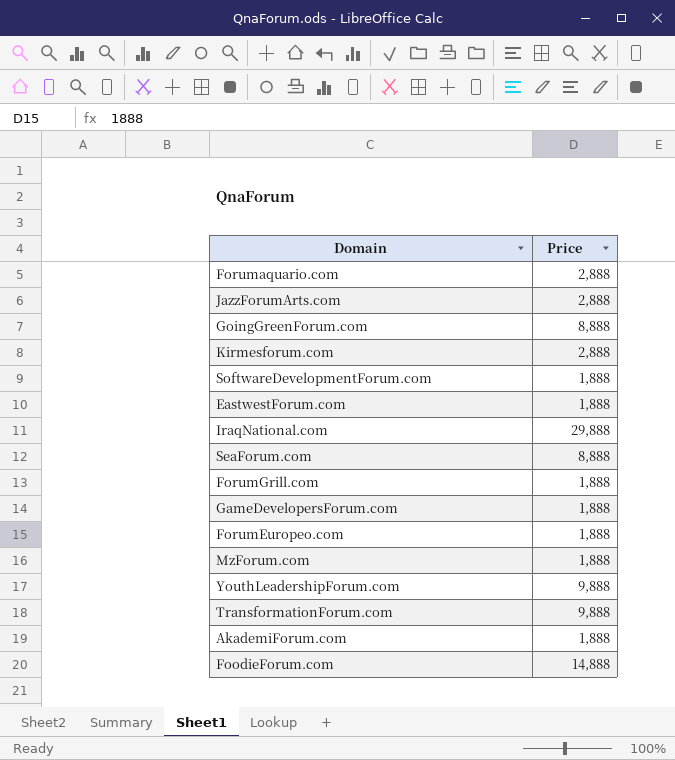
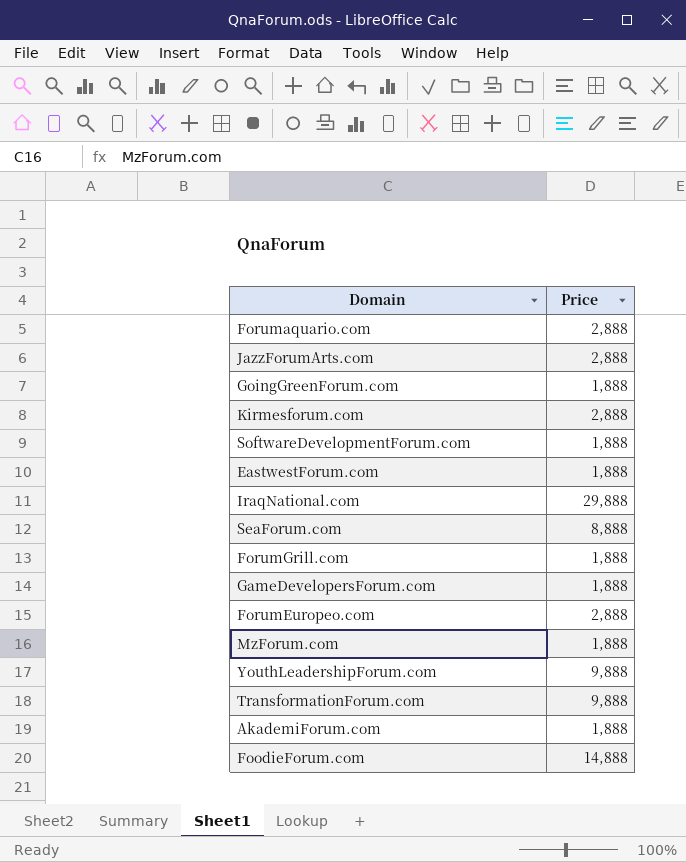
GoingGreenForum.com | Price: 8,888 -> 1,888
ForumEuropeo.com | Price: 1,888 -> 2,888

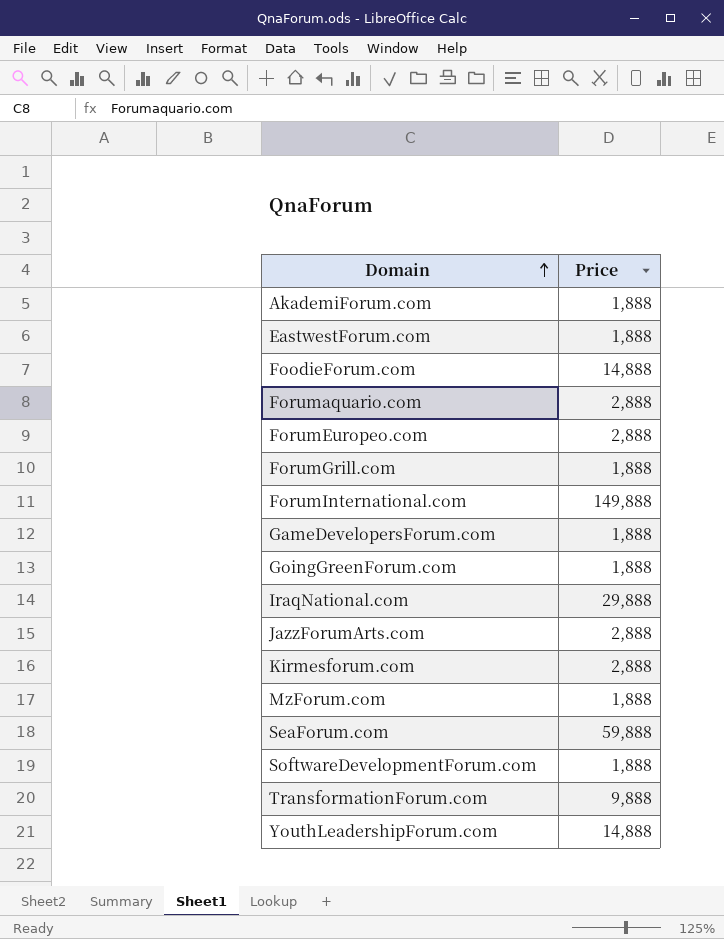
row order: none -> Domain ascending
row ForumInternational.com: none -> 149,888
SeaForum.com | Price: 8,888 -> 59,888
YouthLeadershipForum.com | Price: 9,888 -> 14,888

